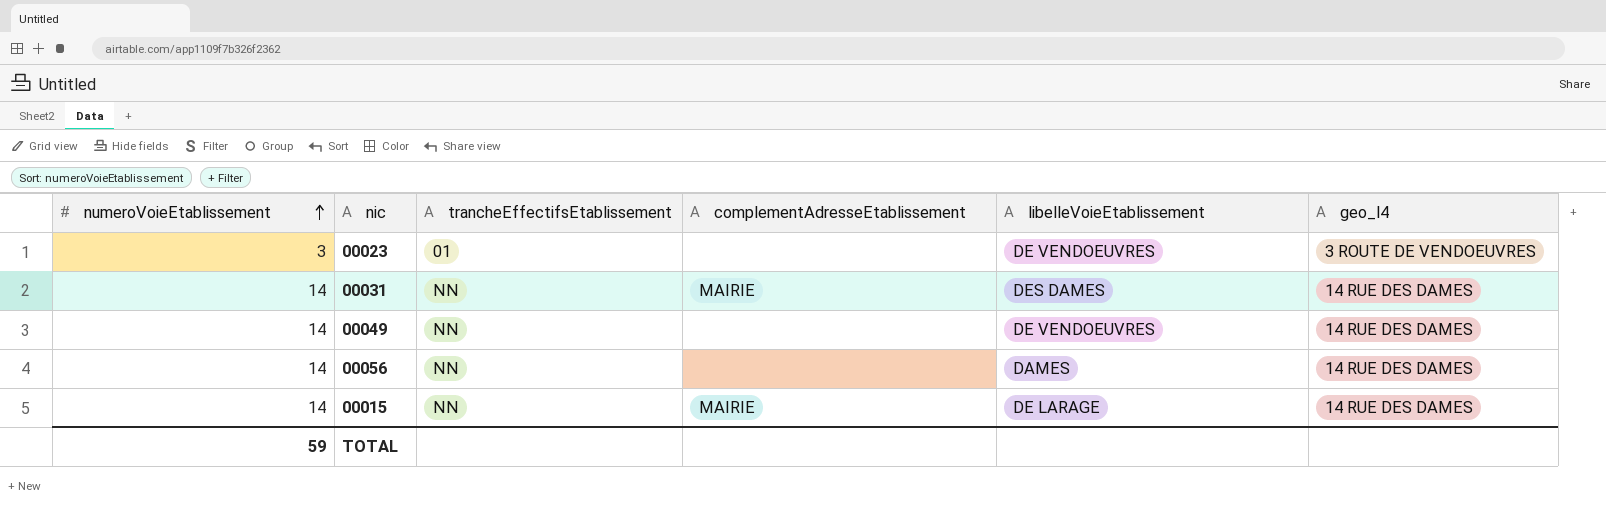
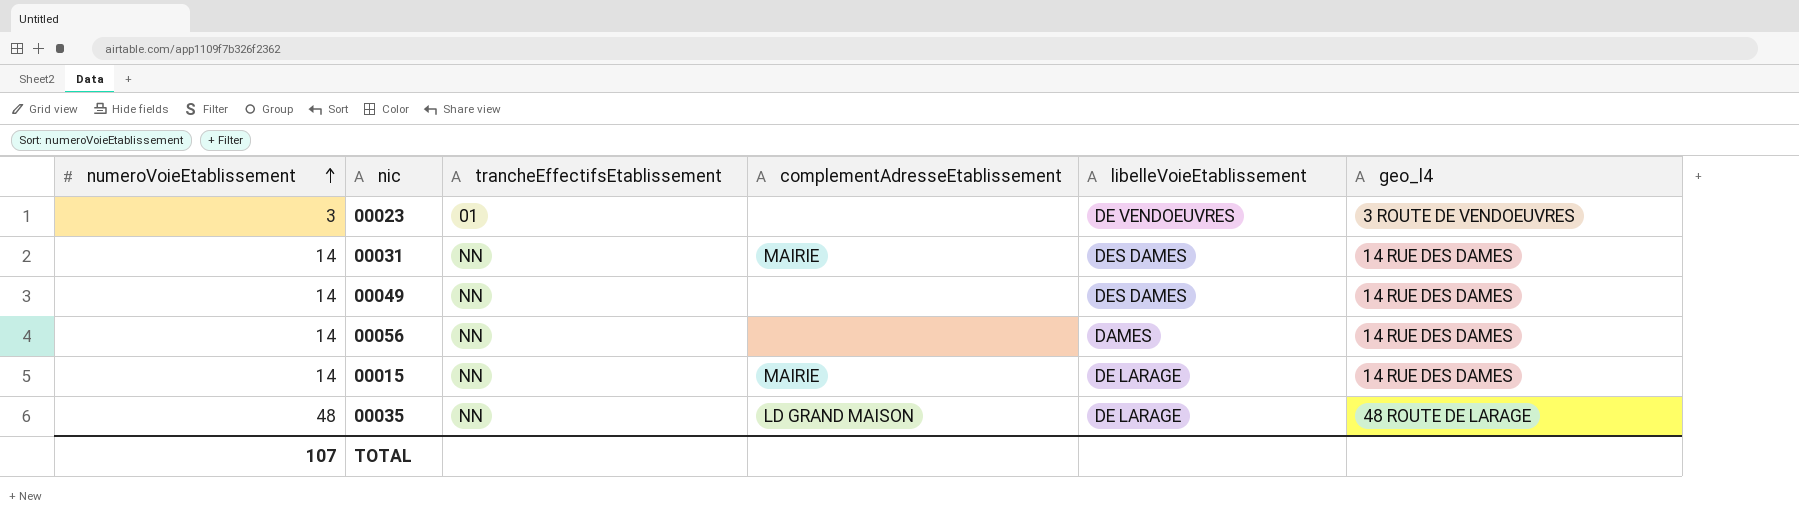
00049 | libelleVoieEtablissement: DE VENDOEUVRES -> DES DAMES
row 00035: none -> 48 | NN | LD GRAND MAISON | DE LARAGE | 48 ROUTE DE LARAGE
TOTAL | numeroVoieEtablissement: 59 -> 107

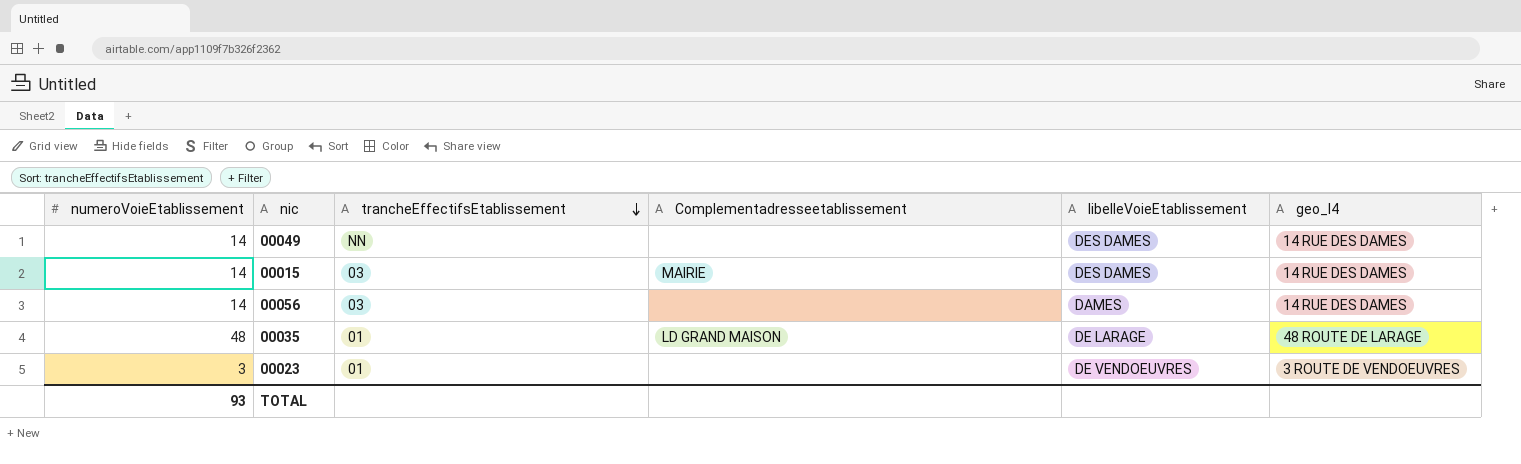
row order: numeroVoieEtablissement ascending -> trancheEffectifsEtablissement descending
column name: complementAdresseEtablissement -> Complementadresseetablissement
row 00031: 14 | NN | MAIRIE | DES DAMES | 14 RUE DES DAMES -> none
00015 | trancheEffectifsEtablissement: NN -> 03
00015 | libelleVoieEtablissement: DE LARAGE -> DES DAMES
00056 | trancheEffectifsEtablissement: NN -> 03
00035 | trancheEffectifsEtablissement: NN -> 01
TOTAL | numeroVoieEtablissement: 107 -> 93

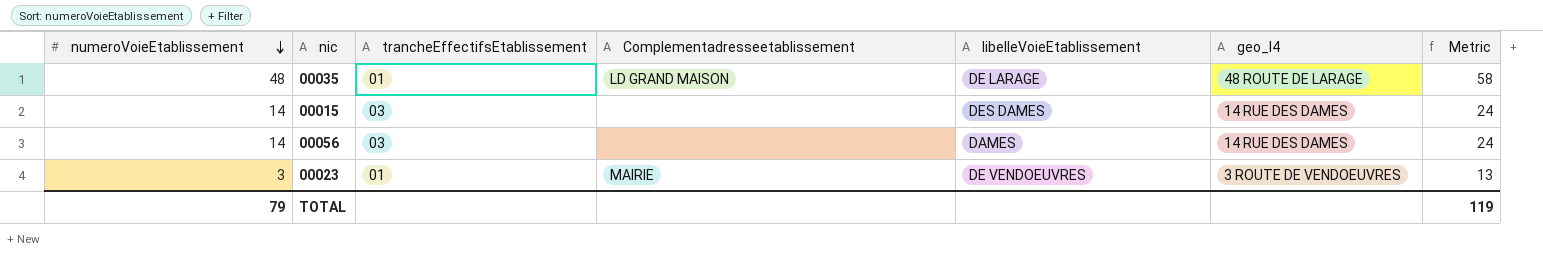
row order: trancheEffectifsEtablissement descending -> numeroVoieEtablissement descending
column Metric | formula: none -> [numeroVoieEtablissement] + 10
row 00049: 14 | NN | none | DES DAMES | 14 RUE DES DAMES -> none
00015 | Complementadresseetablissement: MAIRIE -> none
00023 | Complementadresseetablissement: none -> MAIRIE
TOTAL | numeroVoieEtablissement: 93 -> 79

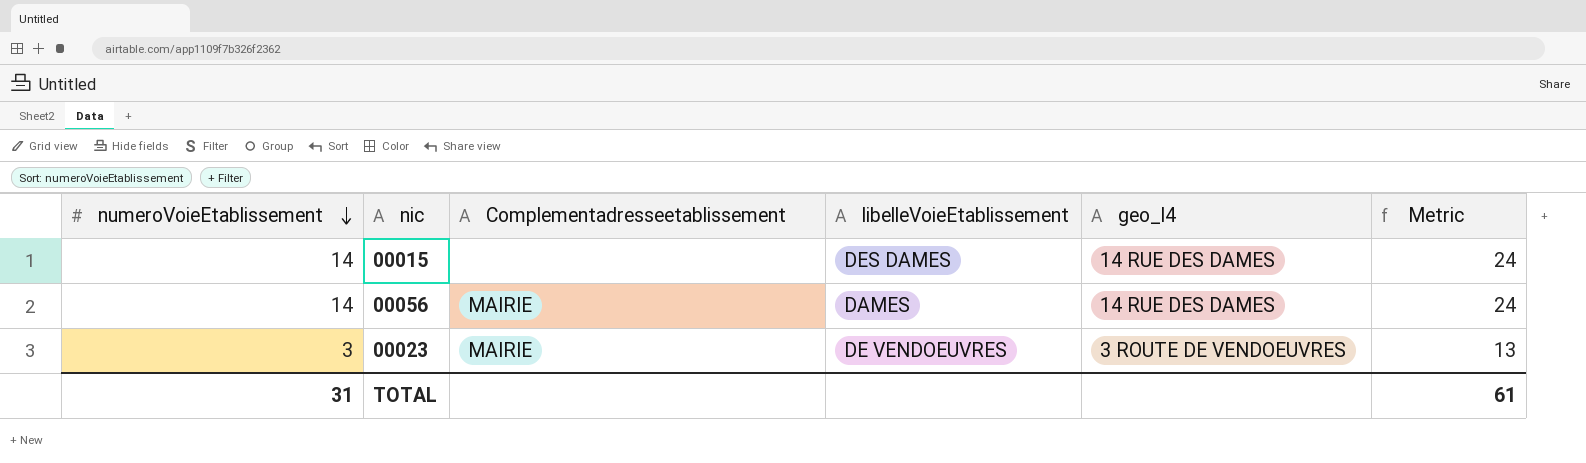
column trancheEffectifsEtablissement | position: 3 -> none
row 00035: 48 | 01 | LD GRAND MAISON | DE LARAGE | 48 ROUTE DE LARAGE | 58 -> none
00056 | Complementadresseetablissement: none -> MAIRIE
TOTAL | numeroVoieEtablissement: 79 -> 31
TOTAL | Metric: 119 -> 61

